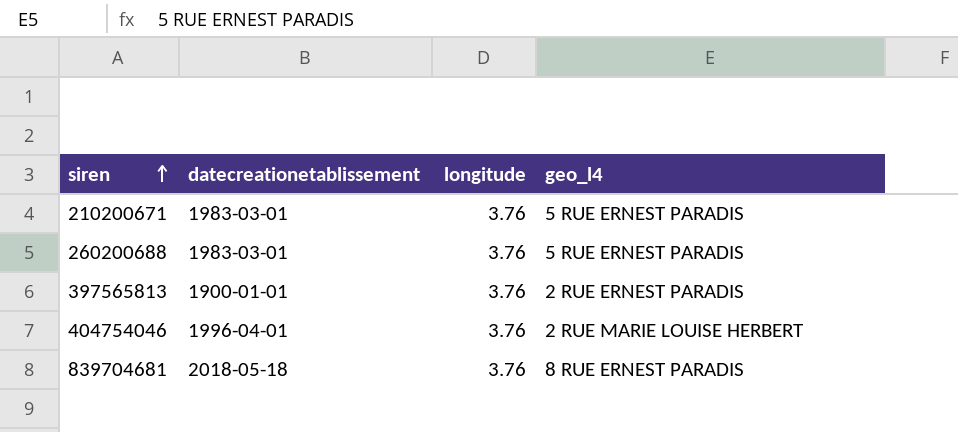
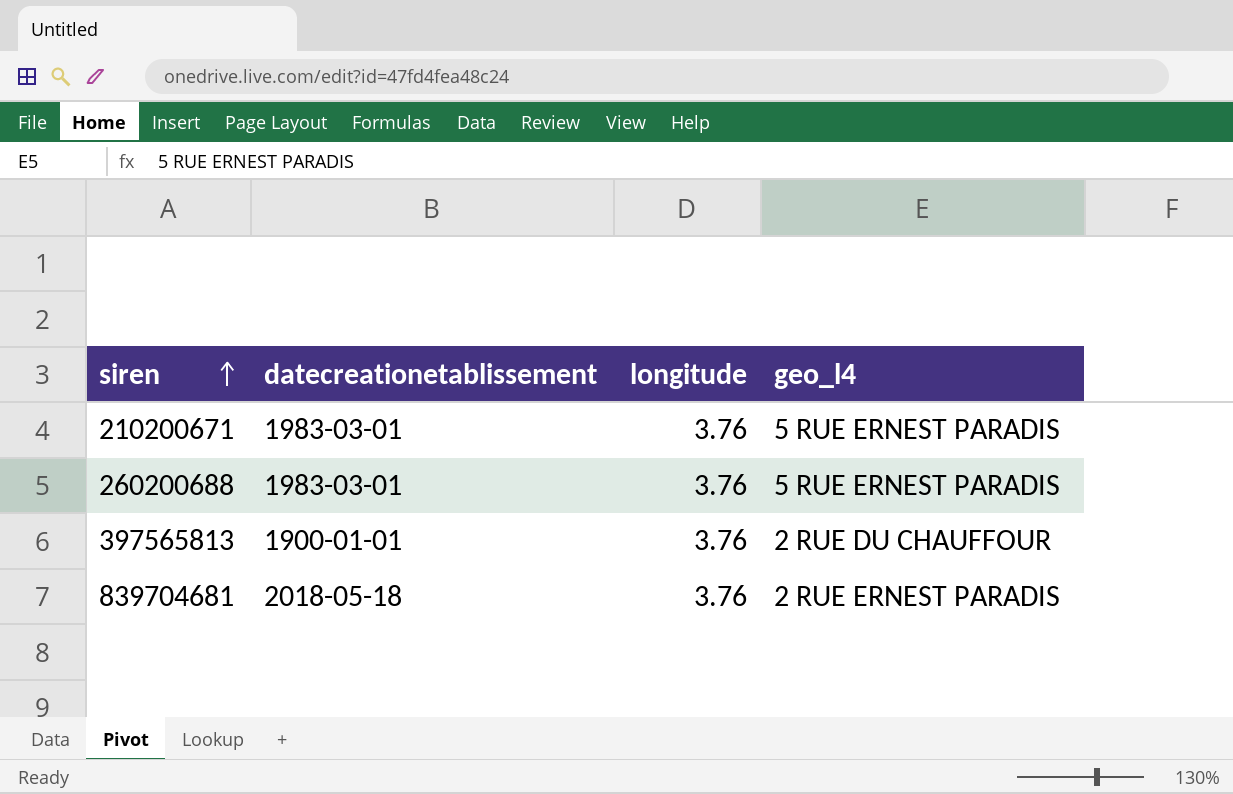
row 404754046: 1996-04-01 | 3.76 | 2 RUE MARIE LOUISE HERBERT -> none
397565813 | geo_l4: 2 RUE ERNEST PARADIS -> 2 RUE DU CHAUFFOUR
839704681 | geo_l4: 8 RUE ERNEST PARADIS -> 2 RUE ERNEST PARADIS

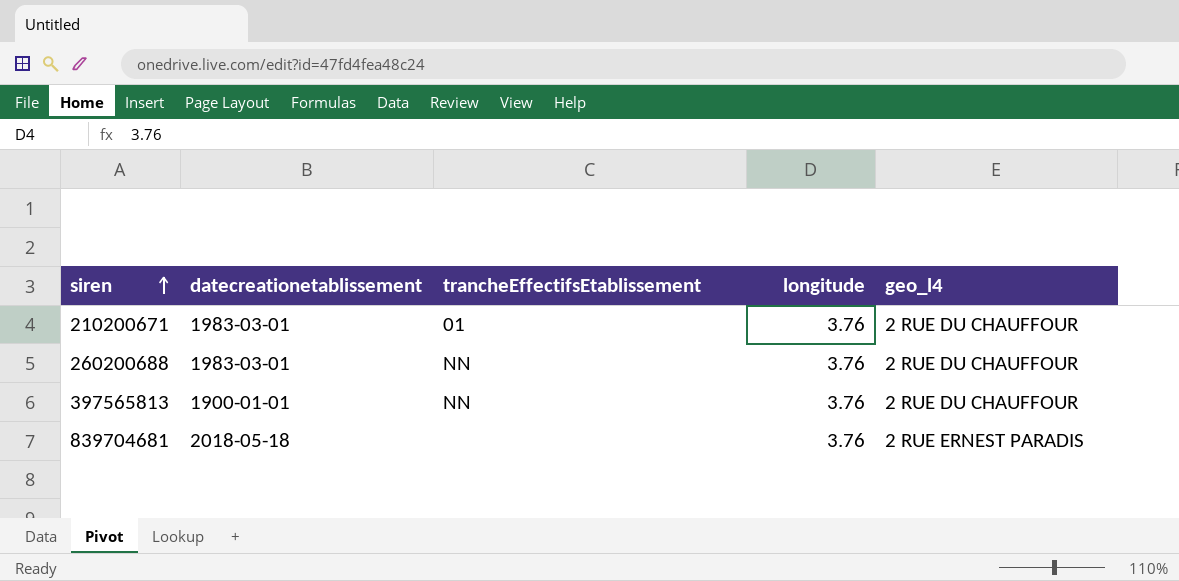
column trancheEffectifsEtablissement | position: none -> 3
210200671 | geo_l4: 5 RUE ERNEST PARADIS -> 2 RUE DU CHAUFFOUR
260200688 | geo_l4: 5 RUE ERNEST PARADIS -> 2 RUE DU CHAUFFOUR

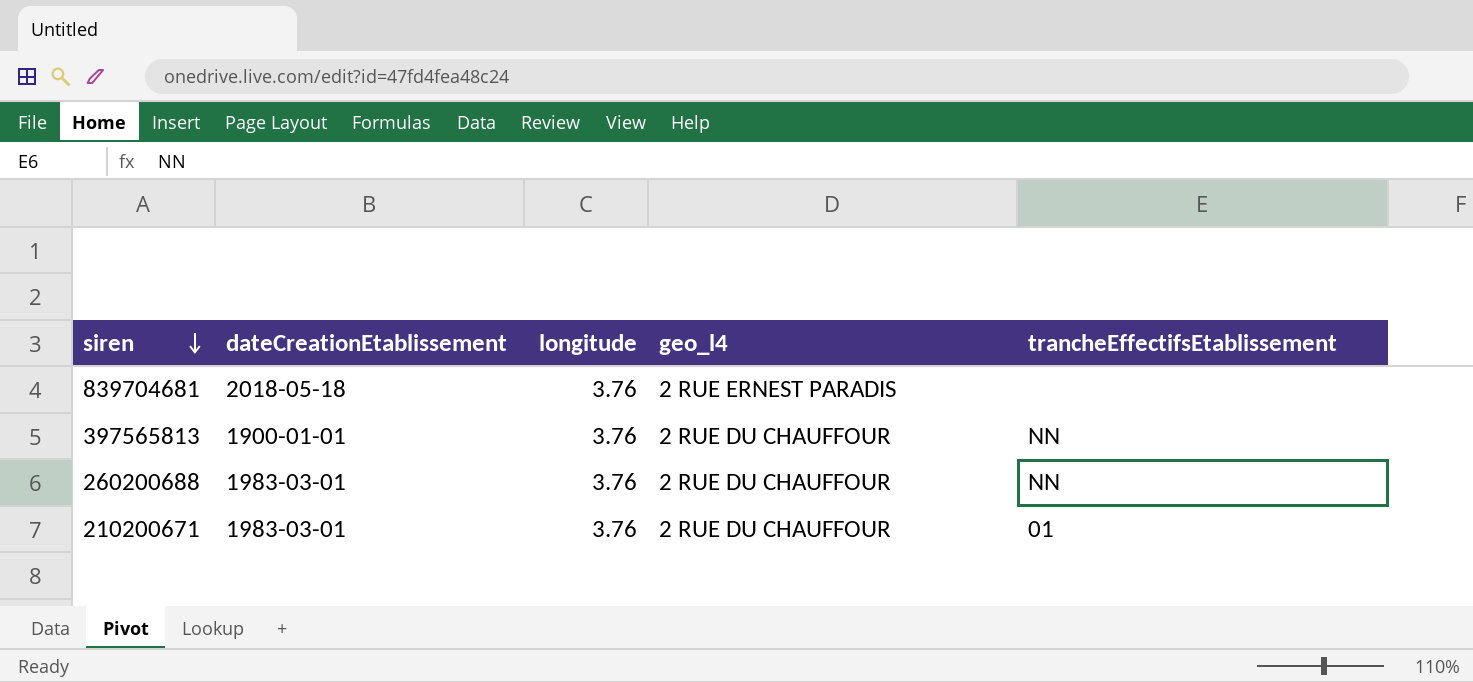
row order: siren ascending -> siren descending
column name: datecreationetablissement -> dateCreationEtablissement
column trancheEffectifsEtablissement | position: 3 -> 5

